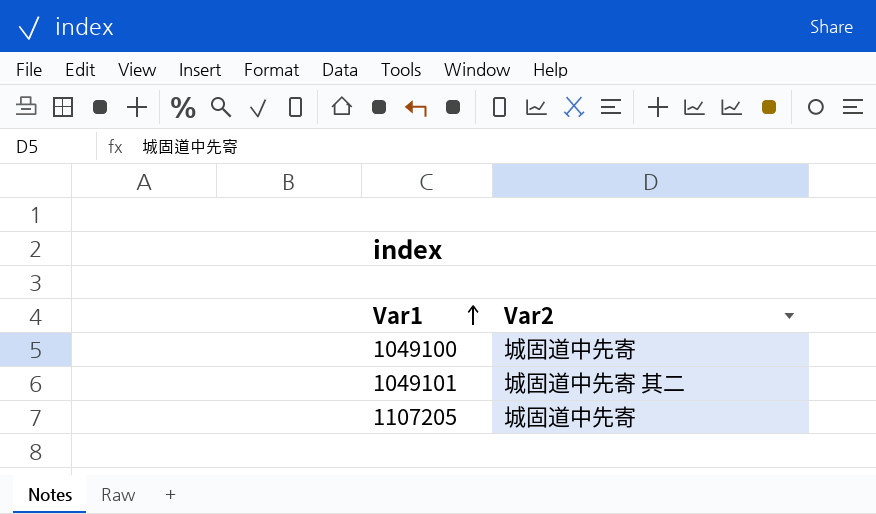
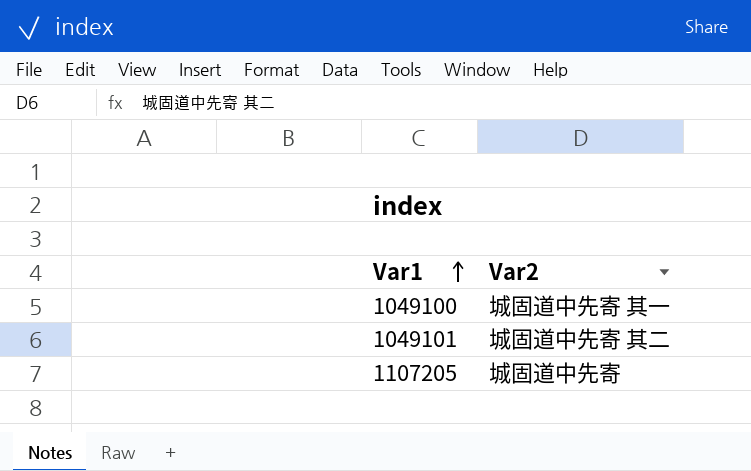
1049100 | Var2: 城固道中先寄 -> 城固道中先寄 其一

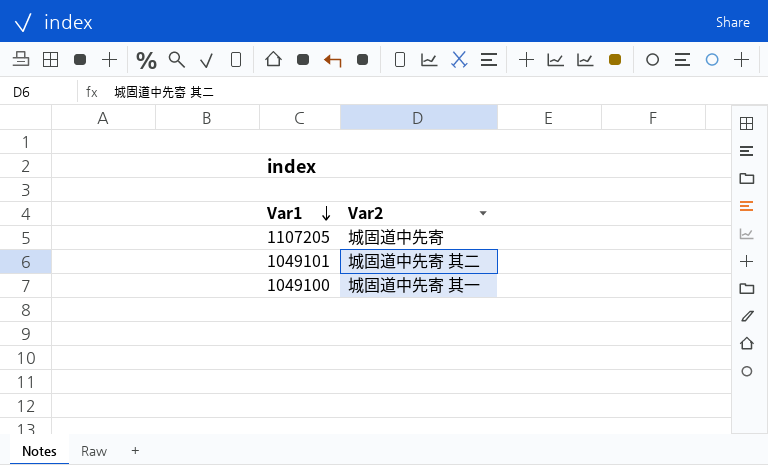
row order: Var1 ascending -> Var1 descending

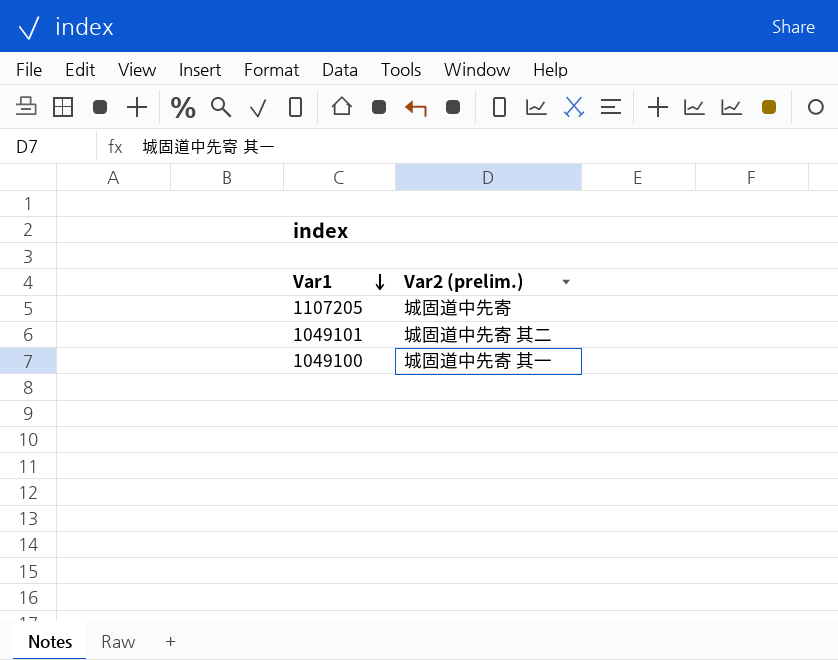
column name: Var2 -> Var2 (prelim.)

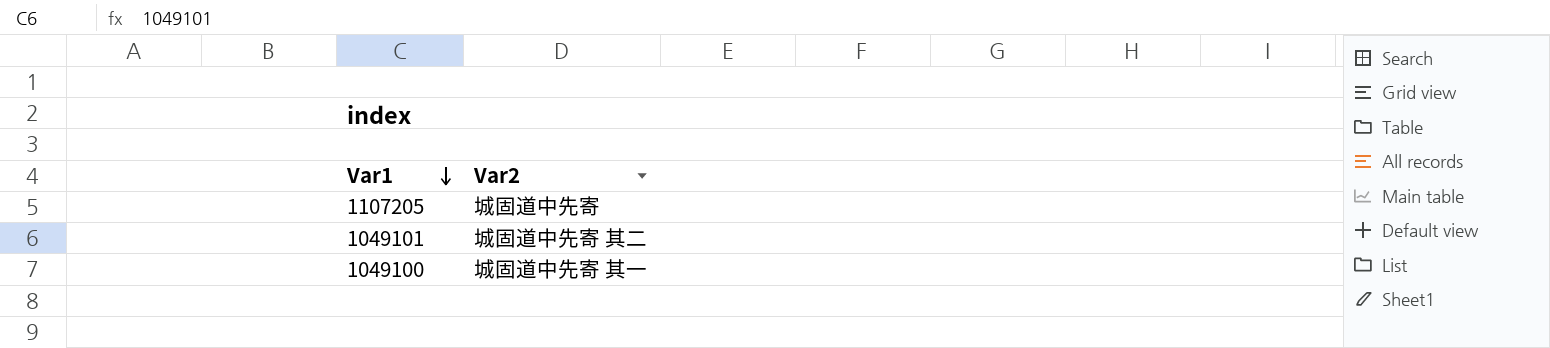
column name: Var2 (prelim.) -> Var2

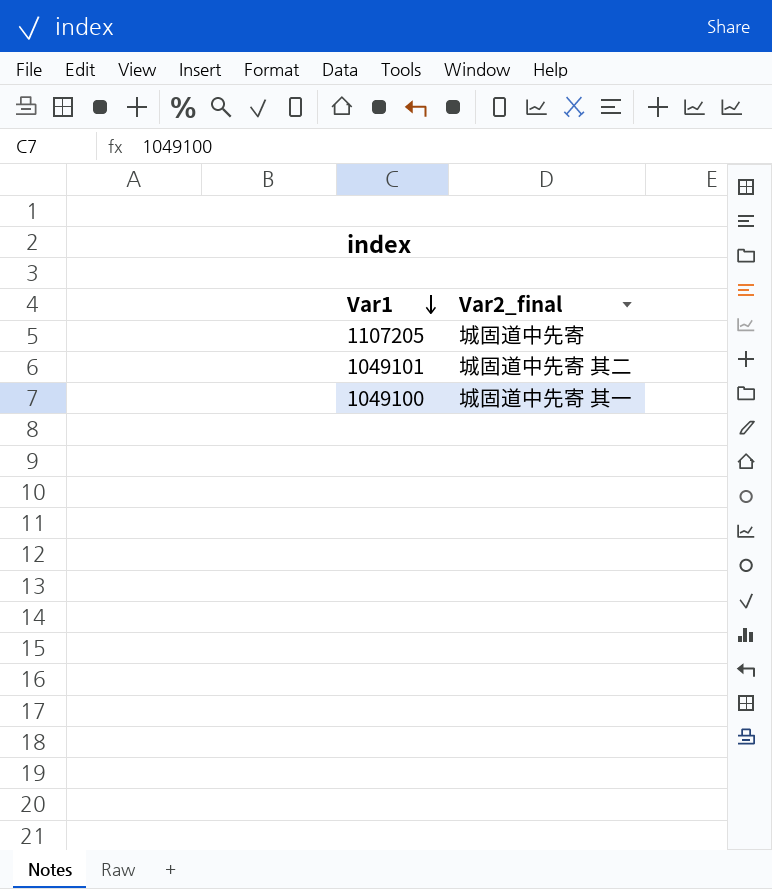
column name: Var2 -> Var2_final

